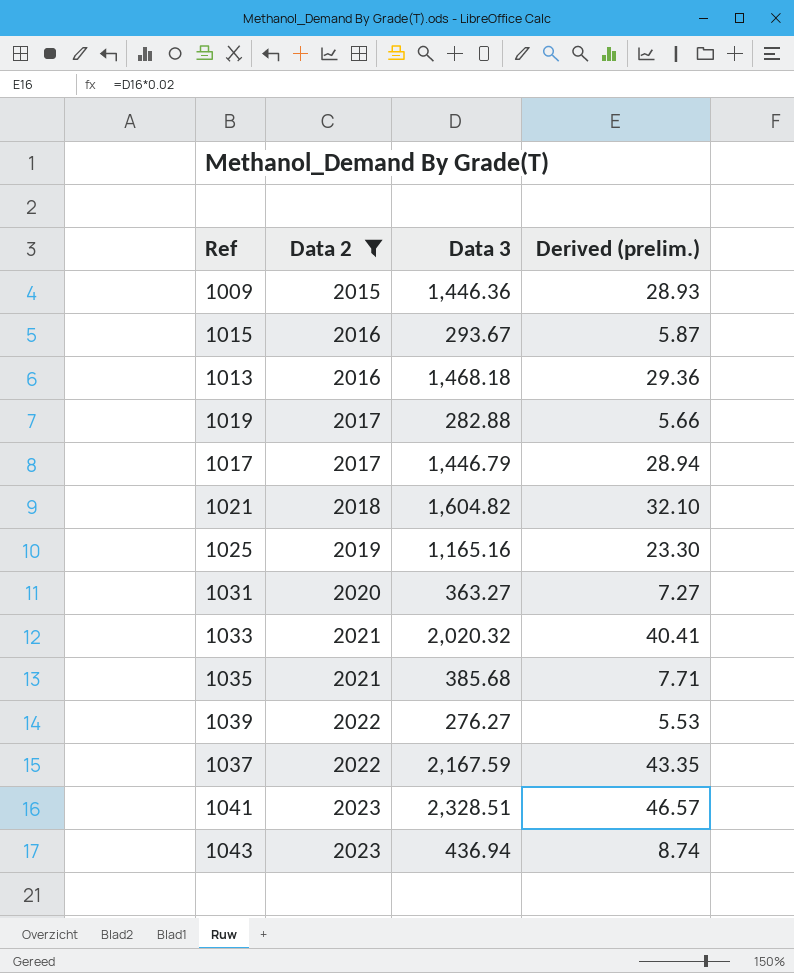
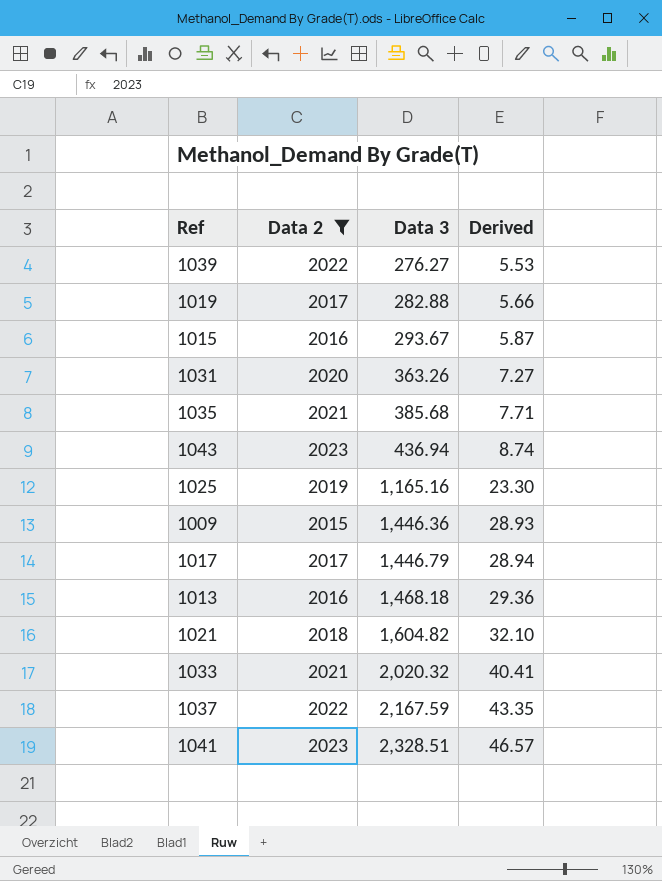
row order: Data 2 ascending -> Data 3 ascending
column name: Derived (prelim.) -> Derived
1031 | Data 3: 363.27 -> 363.26

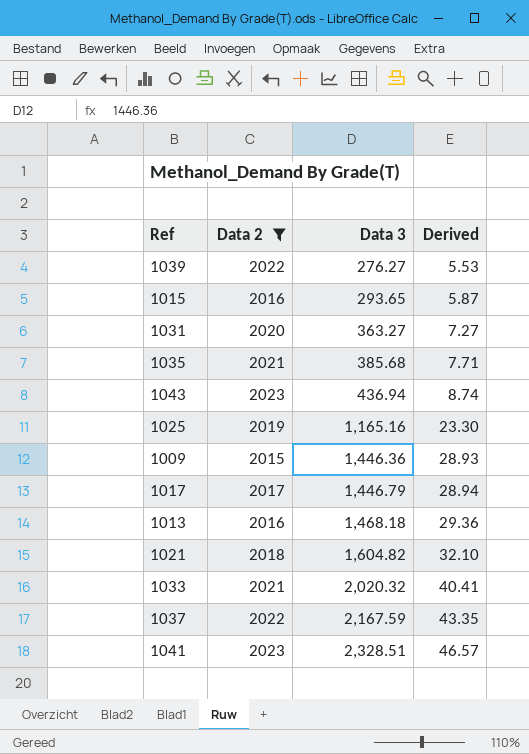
row 1019: 2017 | 282.88 | 5.66 -> none
1015 | Data 3: 293.67 -> 293.65
1031 | Data 3: 363.26 -> 363.27

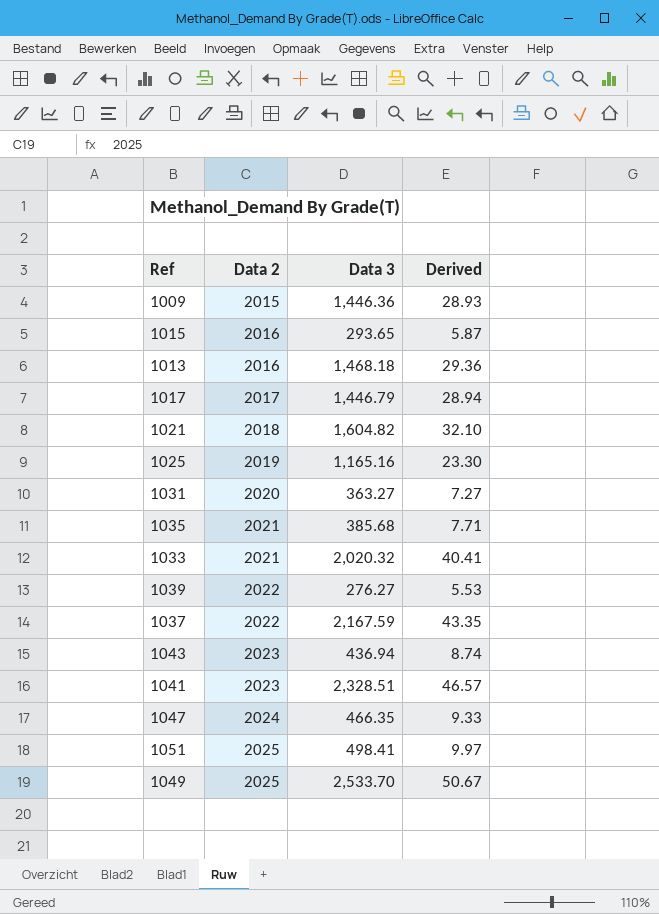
filter: Data 2 <= 2023 -> none
row order: Data 3 ascending -> Data 2 ascending

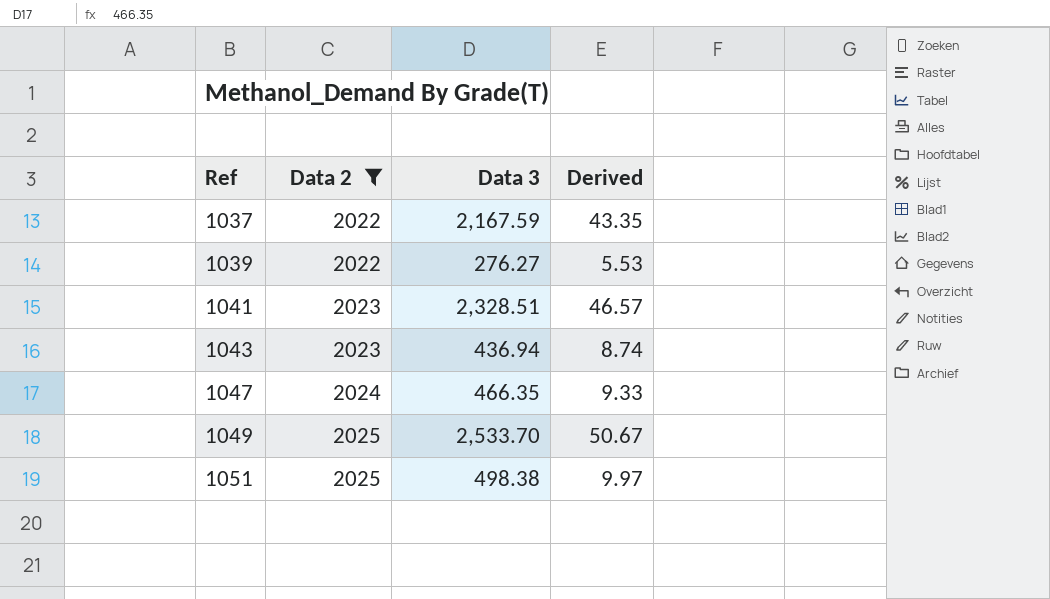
filter: none -> Data 2 >= 2022
row order: Data 2 ascending -> Ref ascending
1051 | Data 3: 498.41 -> 498.38

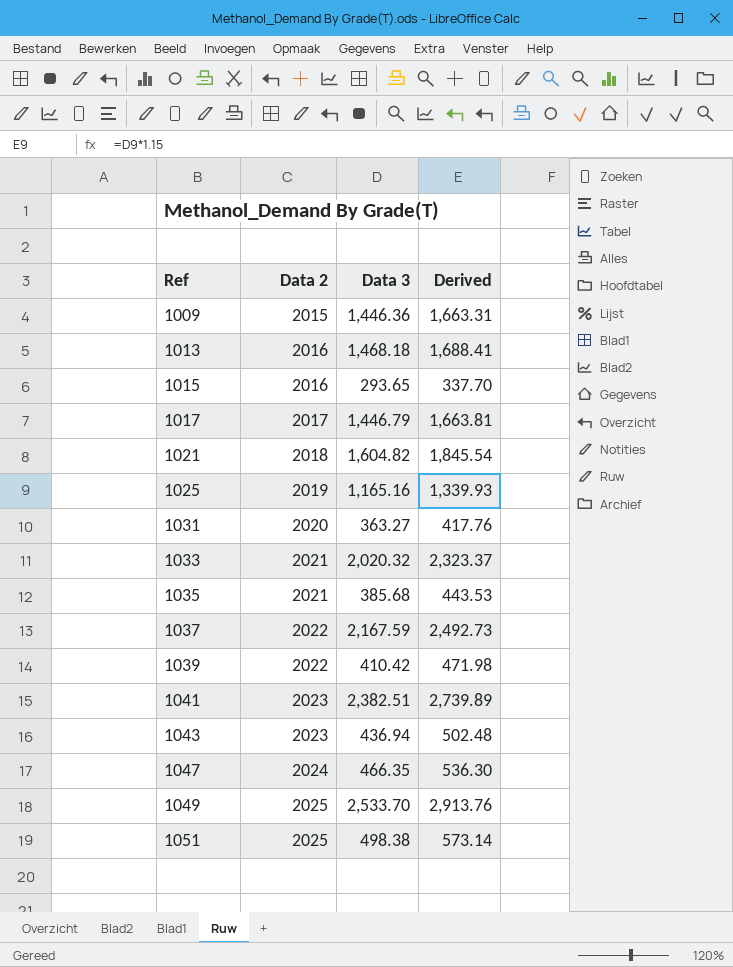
filter: Data 2 >= 2022 -> none
column Derived | formula: [Data 3] * 0.02 -> [Data 3] * 1.15
1039 | Data 3: 276.27 -> 410.42
1041 | Data 3: 2,328.51 -> 2,382.51

